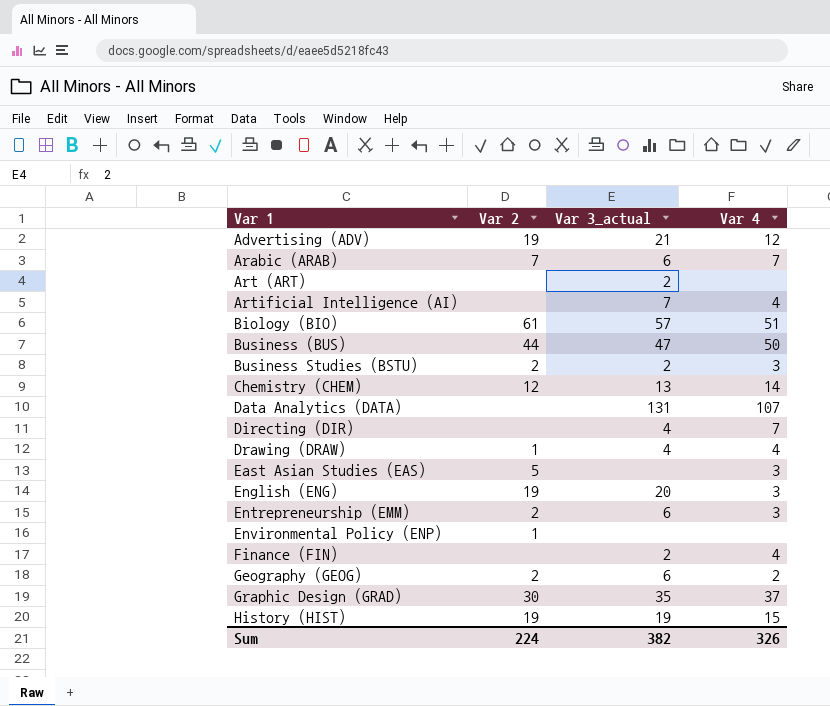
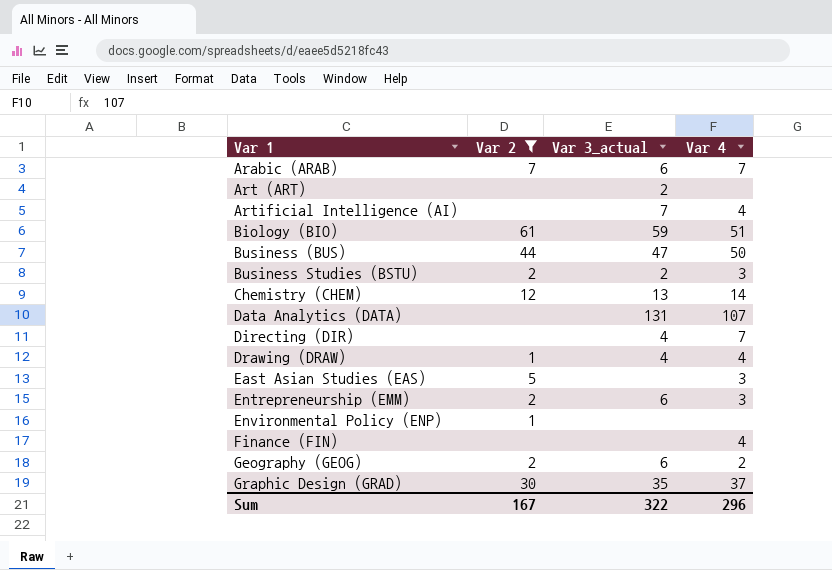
filter: none -> Var 2 != 19
Biology (BIO) | Var 3_actual: 57 -> 59
Finance (FIN) | Var 3_actual: 2 -> none
Sum | Var 2: 224 -> 167
Sum | Var 3_actual: 382 -> 322
Sum | Var 4: 326 -> 296

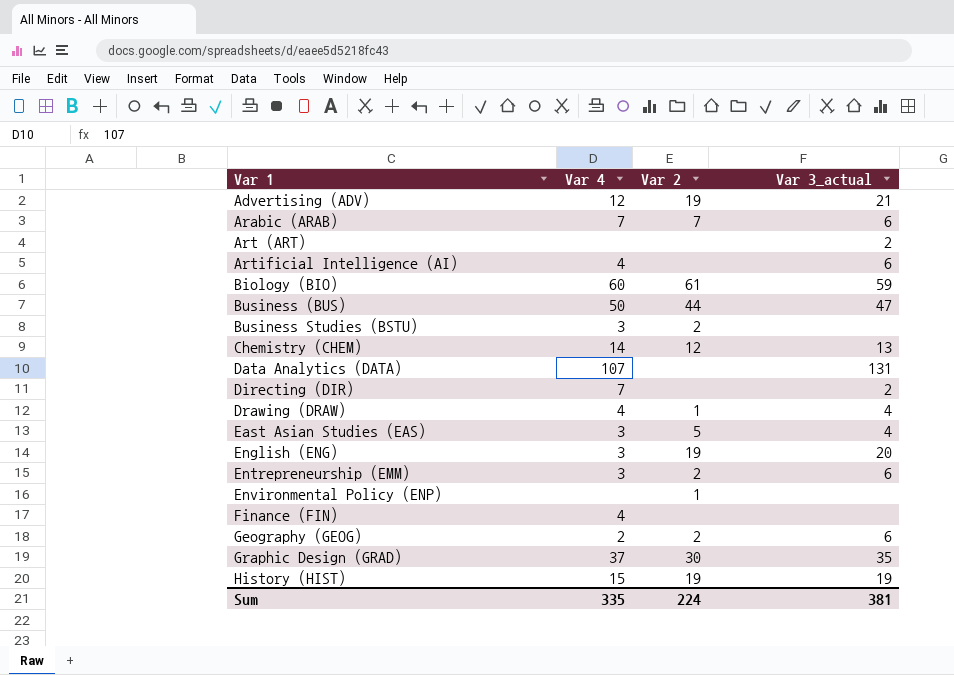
filter: Var 2 != 19 -> none
column Var 4 | position: 4 -> 2
Artificial Intelligence (AI) | Var 3_actual: 7 -> 6
Biology (BIO) | Var 4: 51 -> 60
Business Studies (BSTU) | Var 3_actual: 2 -> none
Directing (DIR) | Var 3_actual: 4 -> 2
East Asian Studies (EAS) | Var 3_actual: none -> 4
Sum | Var 4: 296 -> 335
Sum | Var 2: 167 -> 224
Sum | Var 3_actual: 322 -> 381

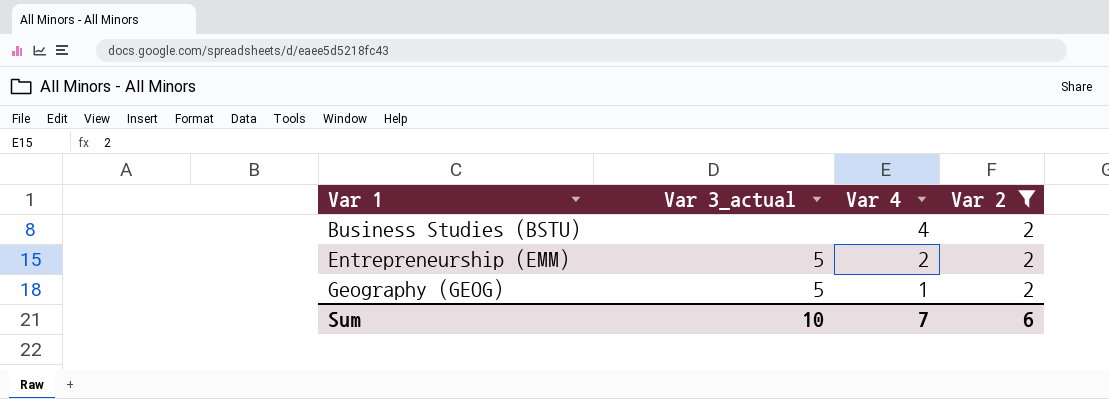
filter: none -> Var 2 = 2
column Var 3_actual | position: 4 -> 2
Business Studies (BSTU) | Var 4: 3 -> 4
Entrepreneurship (EMM) | Var 3_actual: 6 -> 5
Entrepreneurship (EMM) | Var 4: 3 -> 2
Geography (GEOG) | Var 3_actual: 6 -> 5
Geography (GEOG) | Var 4: 2 -> 1
Sum | Var 3_actual: 381 -> 10
Sum | Var 4: 335 -> 7
Sum | Var 2: 224 -> 6

